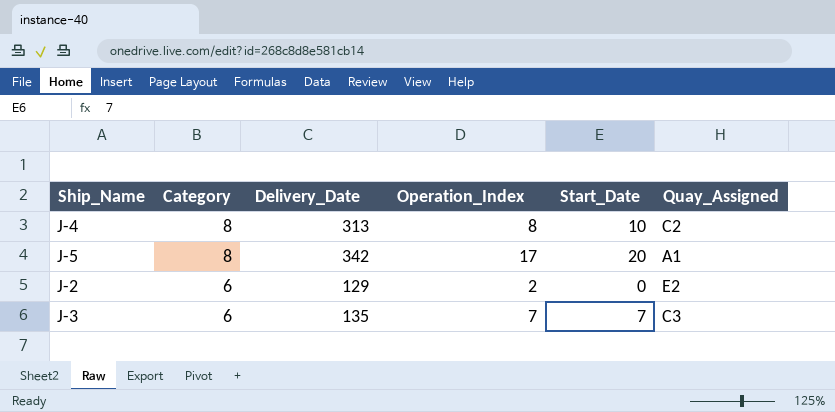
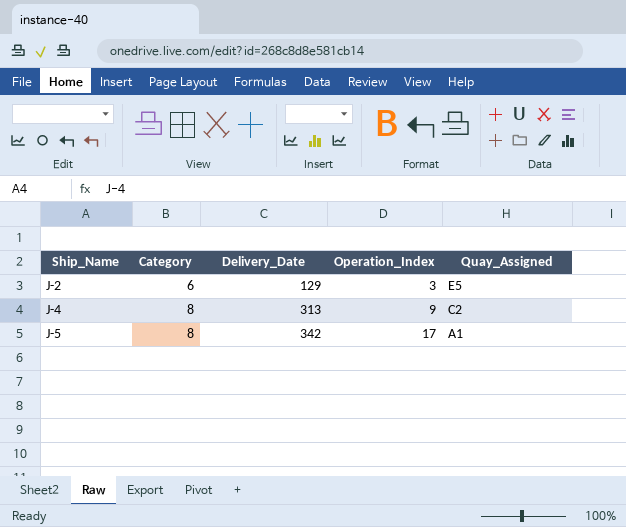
row order: Category descending -> Ship_Name ascending
column Start_Date | position: 5 -> none
row J-3: 6 | 135 | 7 | 7 | C3 -> none
J-2 | Operation_Index: 2 -> 3
J-2 | Quay_Assigned: E2 -> E5
J-4 | Operation_Index: 8 -> 9

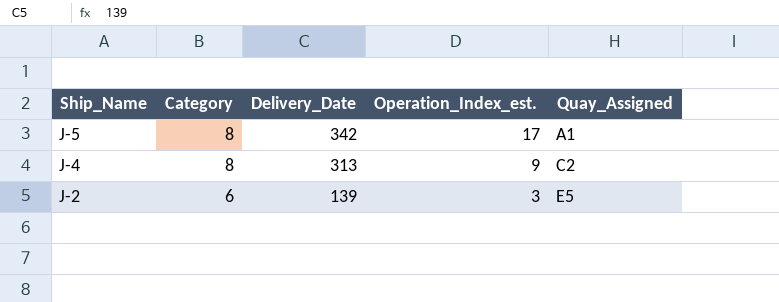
row order: Ship_Name ascending -> Ship_Name descending
column name: Operation_Index -> Operation_Index_est.
J-2 | Delivery_Date: 129 -> 139

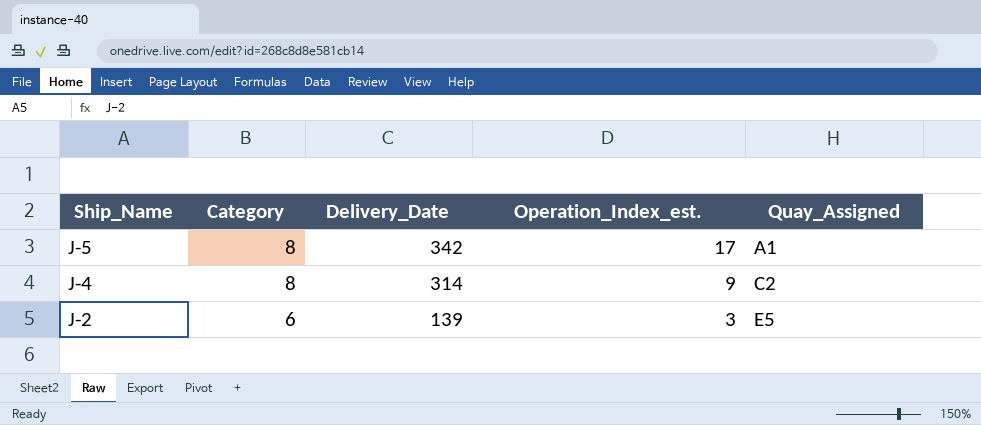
J-4 | Delivery_Date: 313 -> 314

